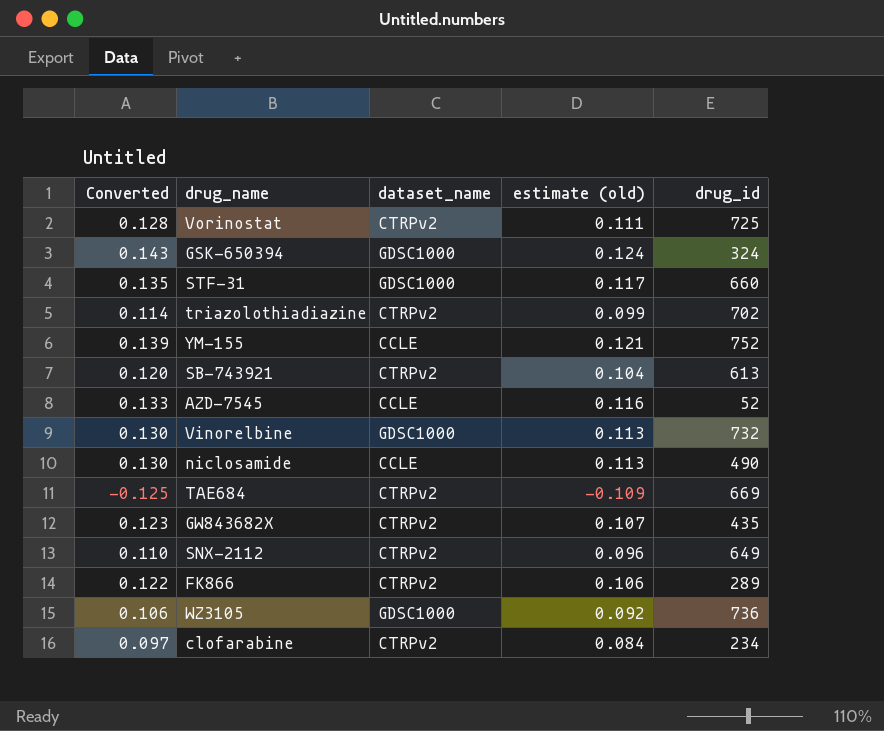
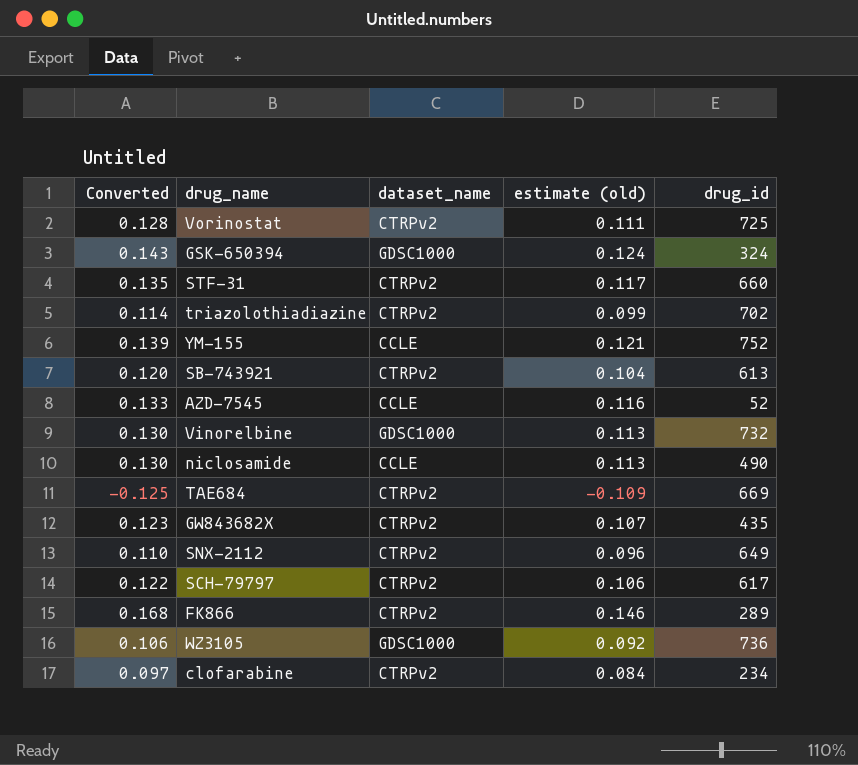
STF-31 | dataset_name: GDSC1000 -> CTRPv2
row SCH-79797: none -> 0.122 | CTRPv2 | 0.106 | 617
FK866 | Converted: 0.122 -> 0.168
FK866 | estimate (old): 0.106 -> 0.146

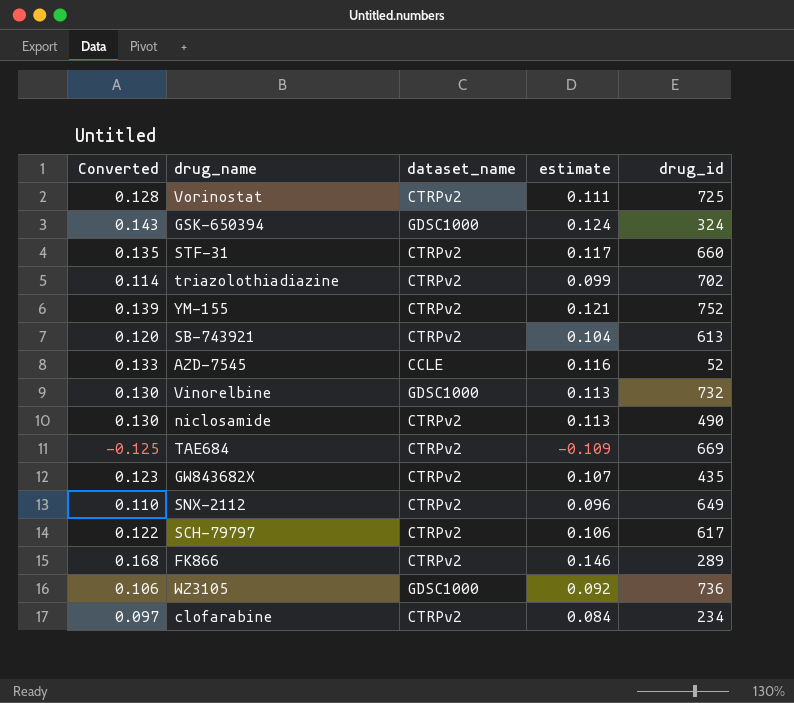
column name: estimate (old) -> estimate
YM-155 | dataset_name: CCLE -> CTRPv2
niclosamide | dataset_name: CCLE -> CTRPv2

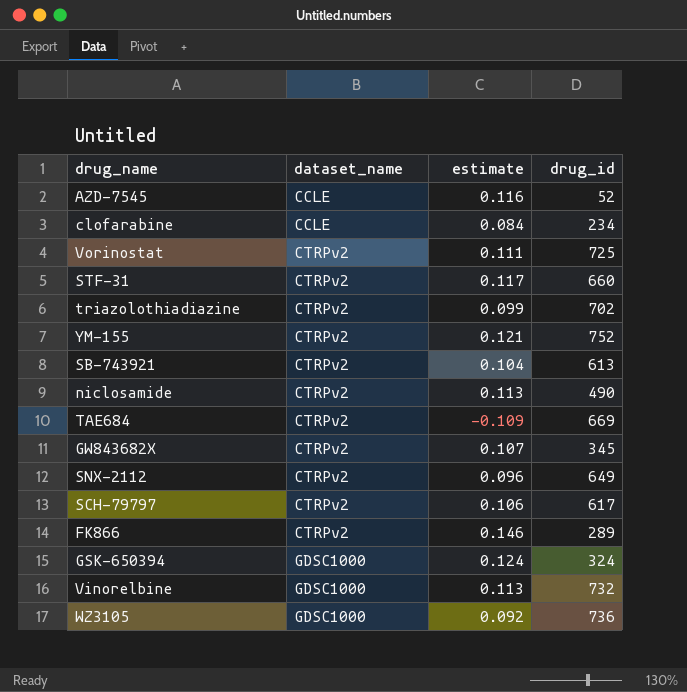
row order: none -> dataset_name ascending
column Converted | formula: [estimate] * 1.15 -> none
clofarabine | dataset_name: CTRPv2 -> CCLE
GW843682X | drug_id: 435 -> 345

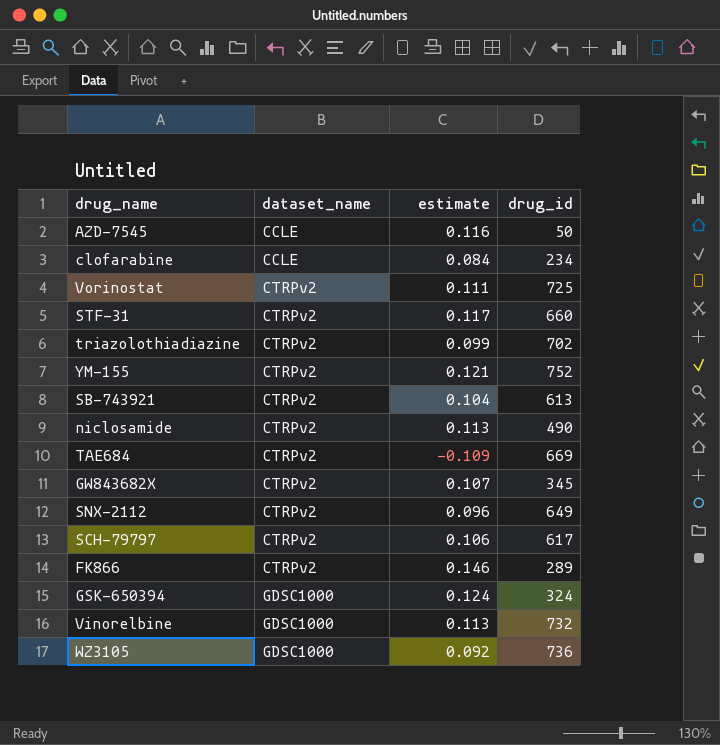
AZD-7545 | drug_id: 52 -> 50

